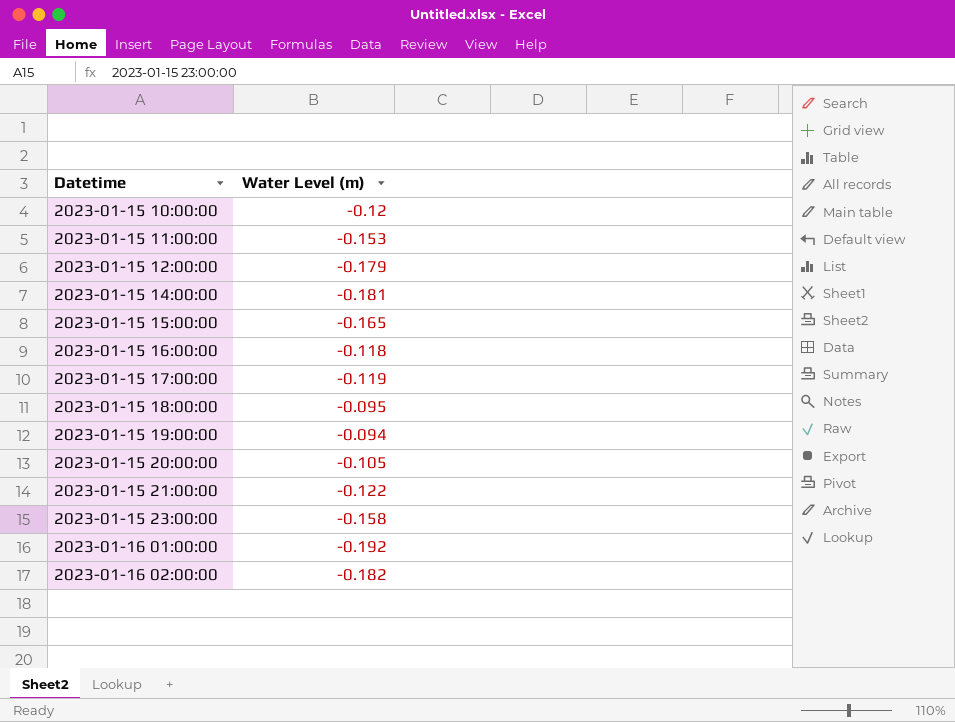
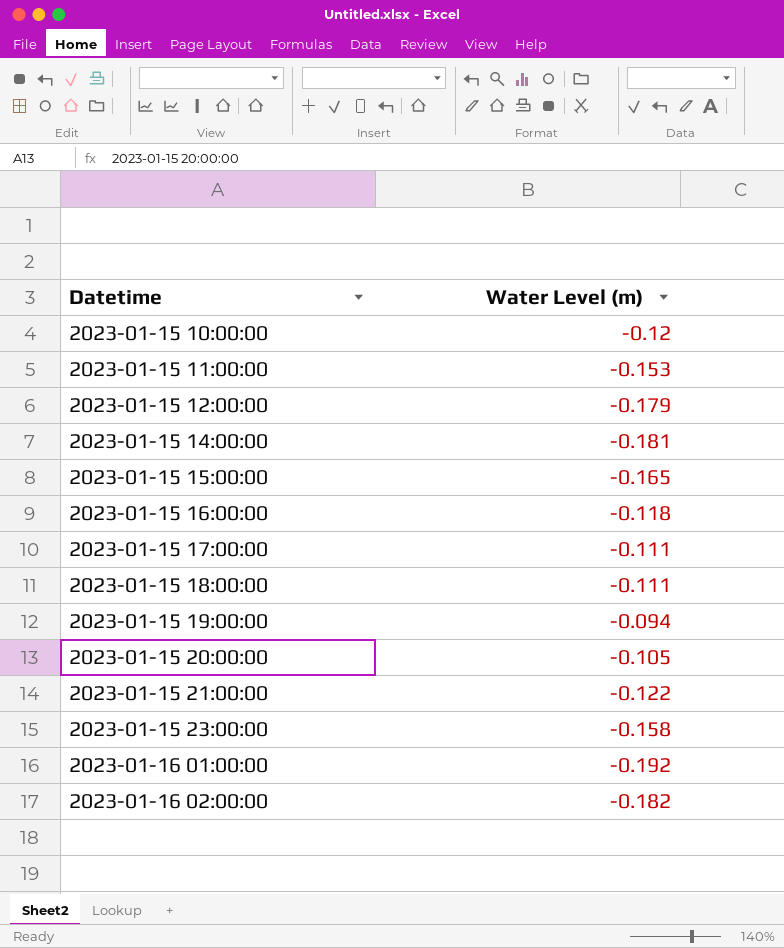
2023-01-15 17:00:00 | Water Level (m): -0.119 -> -0.111
2023-01-15 18:00:00 | Water Level (m): -0.095 -> -0.111

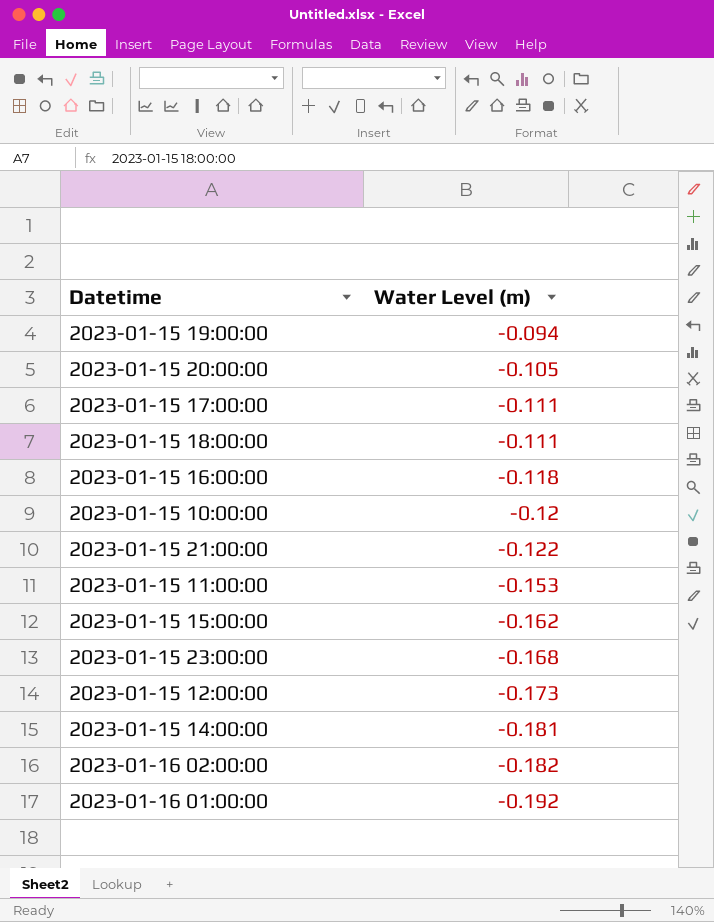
row order: Datetime ascending -> Water Level (m) descending
2023-01-15 15:00:00 | Water Level (m): -0.165 -> -0.162
2023-01-15 23:00:00 | Water Level (m): -0.158 -> -0.168
2023-01-15 12:00:00 | Water Level (m): -0.179 -> -0.173

